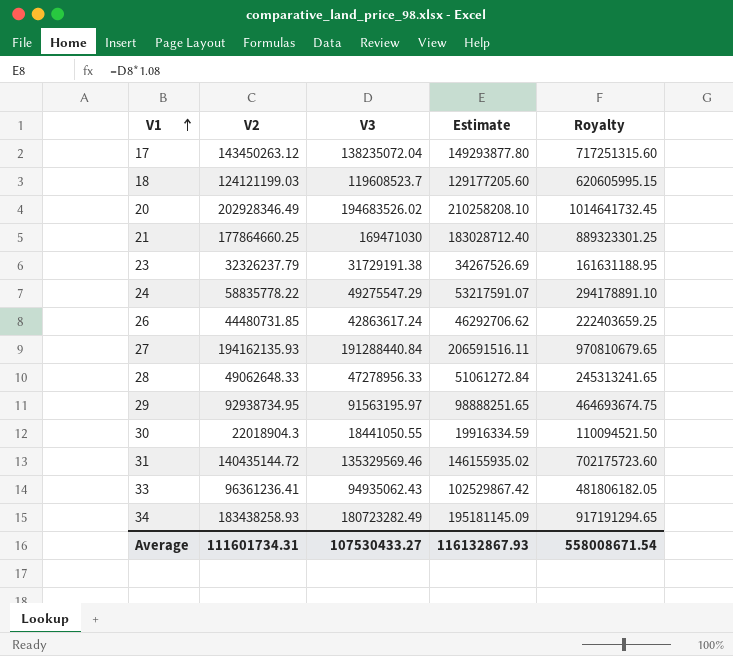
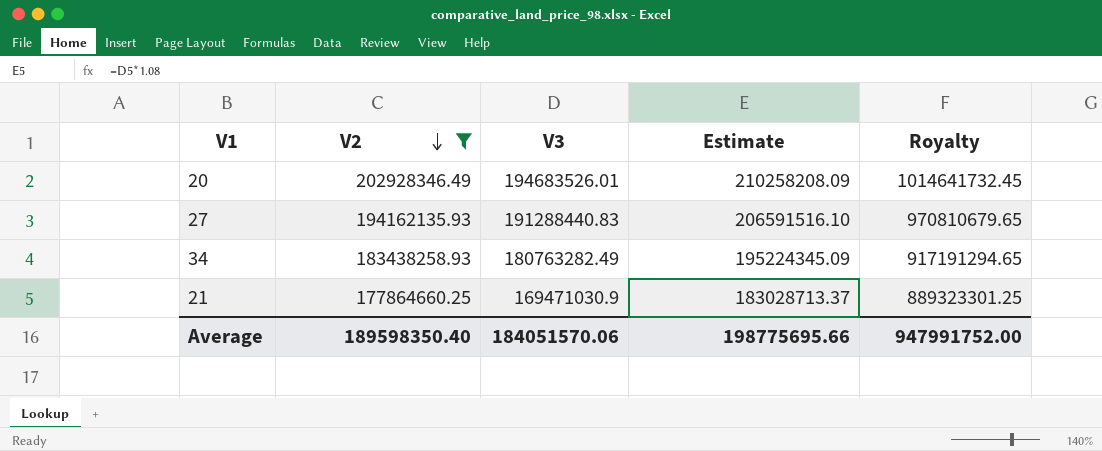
filter: none -> V2 >= 177864660.25
row order: V1 ascending -> V2 descending
20 | V3: 194683526.02 -> 194683526.01
20 | Estimate: 210258208.10 -> 210258208.09
27 | V3: 191288440.84 -> 191288440.83
27 | Estimate: 206591516.11 -> 206591516.10
34 | V3: 180723282.49 -> 180763282.49
34 | Estimate: 195181145.09 -> 195224345.09
21 | V3: 169471030 -> 169471030.9
21 | Estimate: 183028712.40 -> 183028713.37
Average | V2: 111601734.31 -> 189598350.40
Average | V3: 107530433.27 -> 184051570.06
Average | Estimate: 116132867.93 -> 198775695.66
Average | Royalty: 558008671.54 -> 947991752.00

